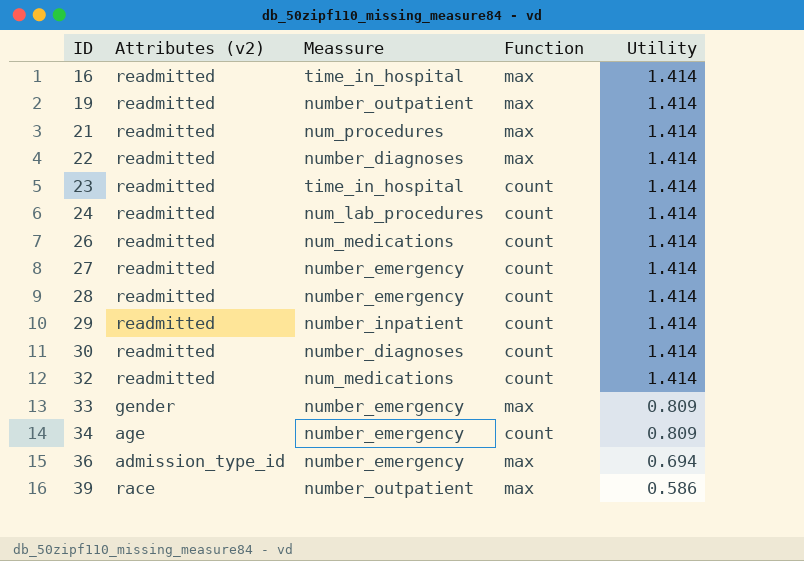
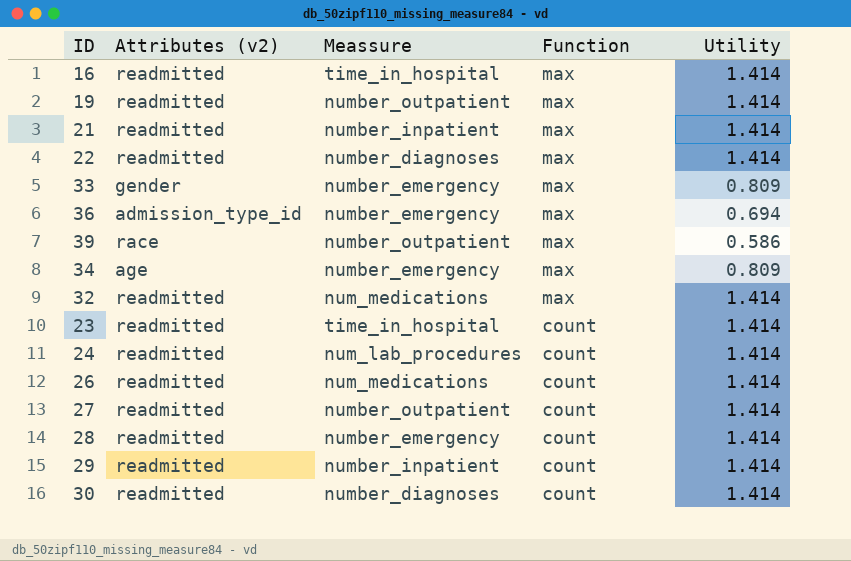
row order: ID ascending -> Function descending
21 | Meassure: num_procedures -> number_inpatient
34 | Function: count -> max
32 | Function: count -> max
27 | Meassure: number_emergency -> number_outpatient

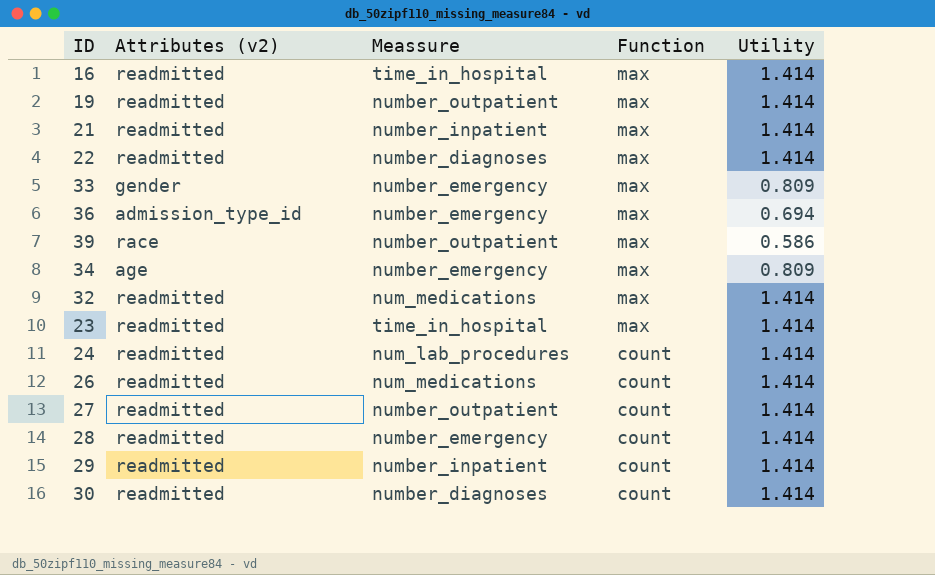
23 | Function: count -> max

